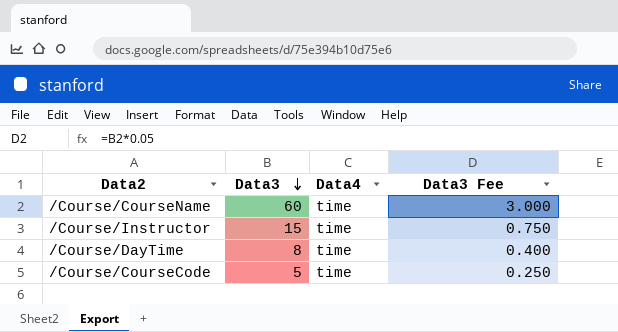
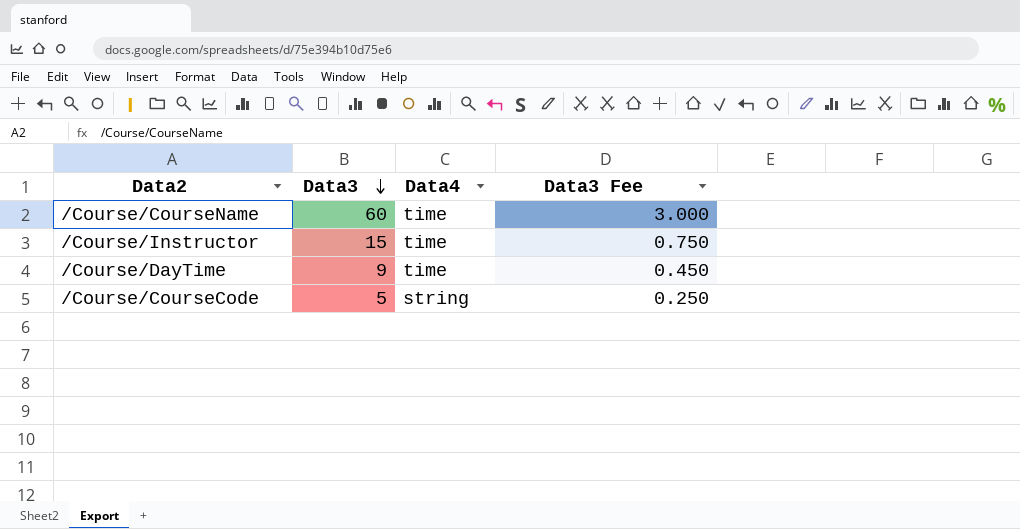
/Course/DayTime | Data3: 8 -> 9
/Course/DayTime | Data3 Fee: 0.400 -> 0.450
/Course/CourseCode | Data4: time -> string

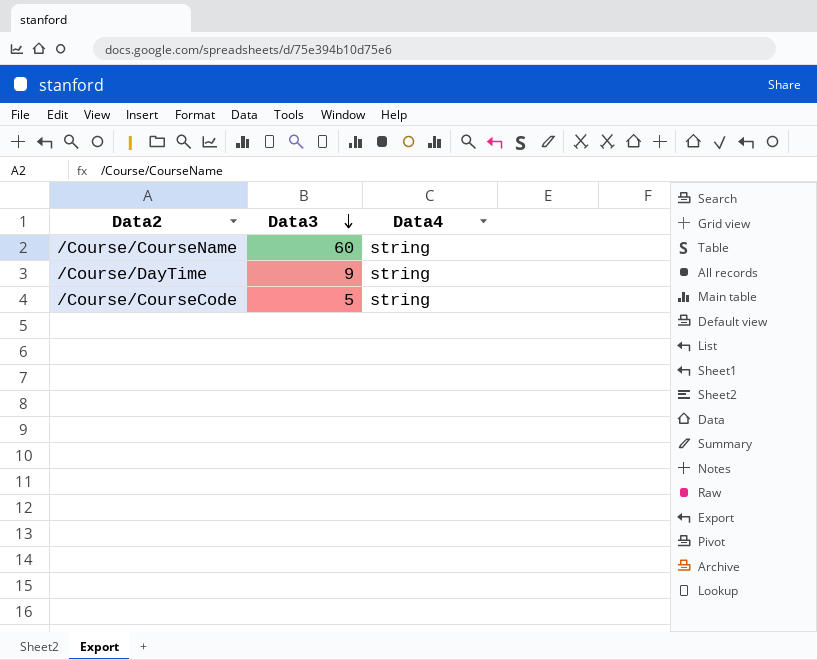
column Data3 Fee | formula: [Data3] * 0.05 -> none
row /Course/Instructor: 15 | time | 0.750 -> none
/Course/CourseName | Data4: time -> string
/Course/DayTime | Data4: time -> string

